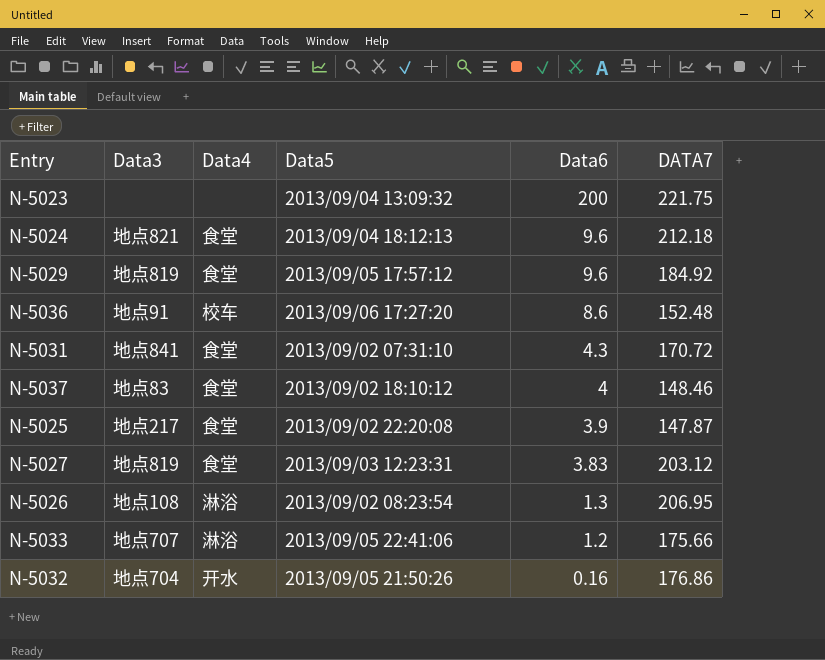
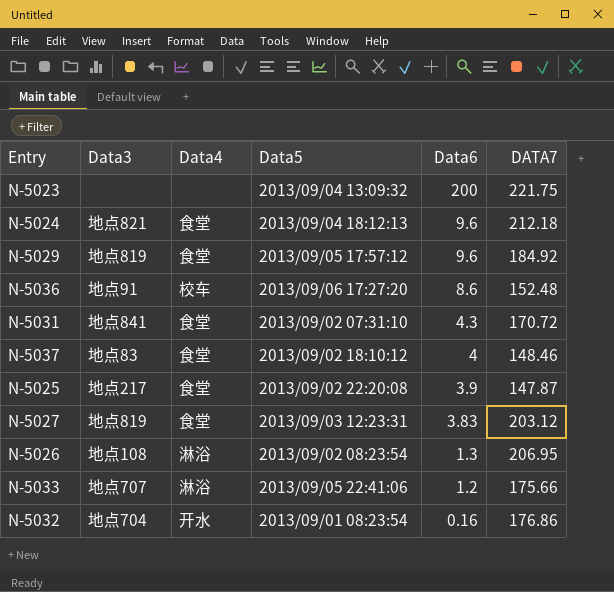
N-5032 | Data5: 2013/09/05 21:50:26 -> 2013/09/01 08:23:54

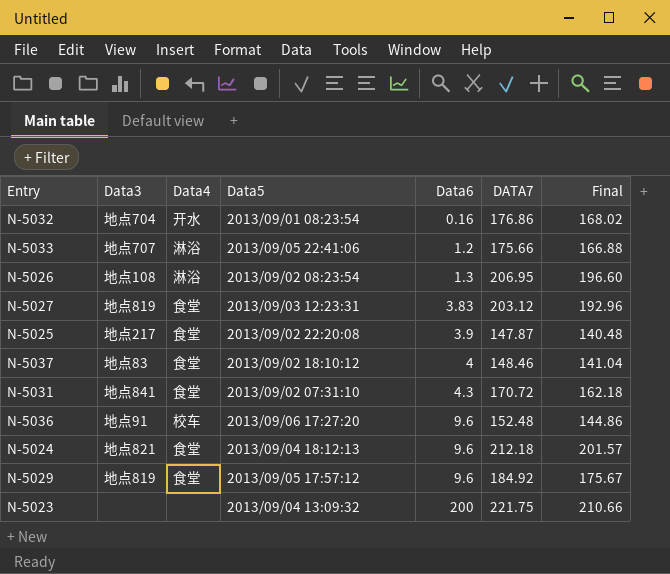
row order: Data6 descending -> Data6 ascending
column Final | formula: none -> [DATA7] * 0.95
N-5036 | Data6: 8.6 -> 9.6

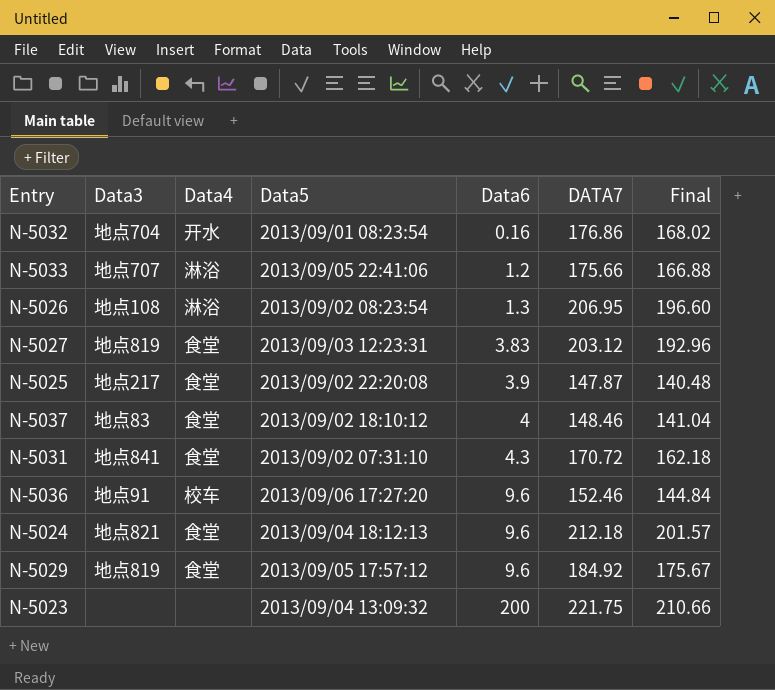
N-5036 | DATA7: 152.48 -> 152.46
N-5036 | Final: 144.86 -> 144.84

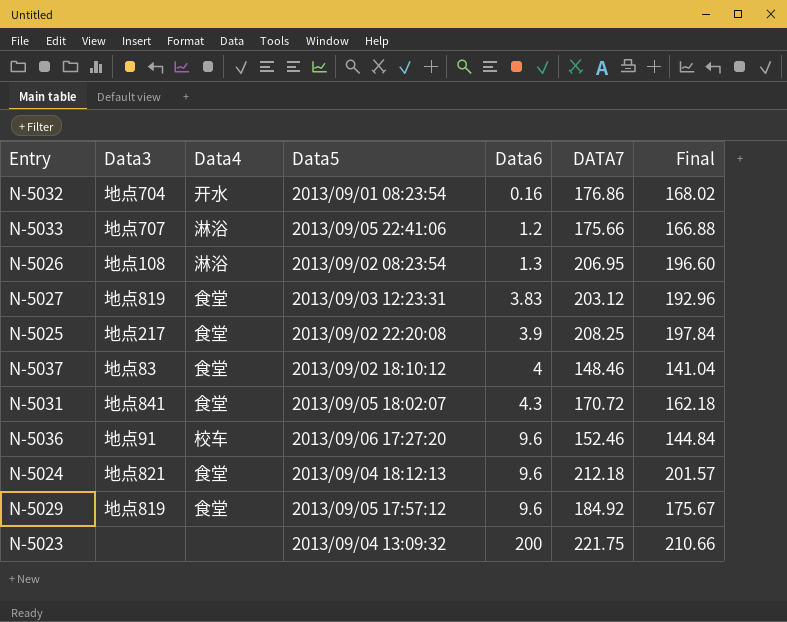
N-5025 | DATA7: 147.87 -> 208.25
N-5025 | Final: 140.48 -> 197.84
N-5031 | Data5: 2013/09/02 07:31:10 -> 2013/09/05 18:02:07

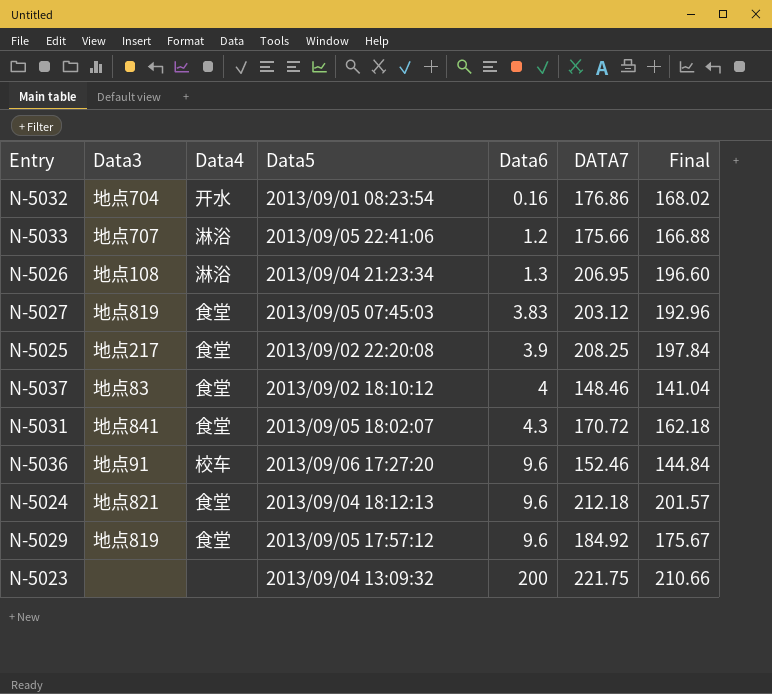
N-5026 | Data5: 2013/09/02 08:23:54 -> 2013/09/04 21:23:34
N-5027 | Data5: 2013/09/03 12:23:31 -> 2013/09/05 07:45:03

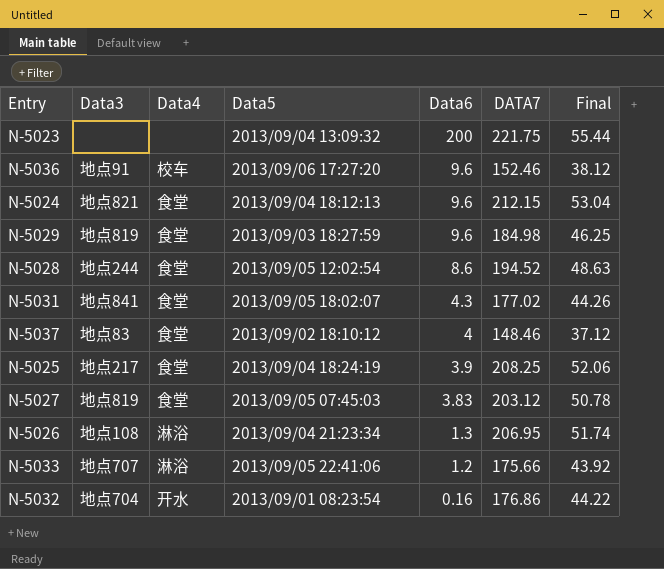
row order: Data6 ascending -> Data6 descending
column Final | formula: [DATA7] * 0.95 -> [DATA7] * 0.25
N-5024 | DATA7: 212.18 -> 212.15
N-5029 | Data5: 2013/09/05 17:57:12 -> 2013/09/03 18:27:59
N-5029 | DATA7: 184.92 -> 184.98
row N-5028: none -> 地点244 | 食堂 | 2013/09/05 12:02:54 | 8.6 | 194.52 | 48.63
N-5031 | DATA7: 170.72 -> 177.02
N-5025 | Data5: 2013/09/02 22:20:08 -> 2013/09/04 18:24:19

